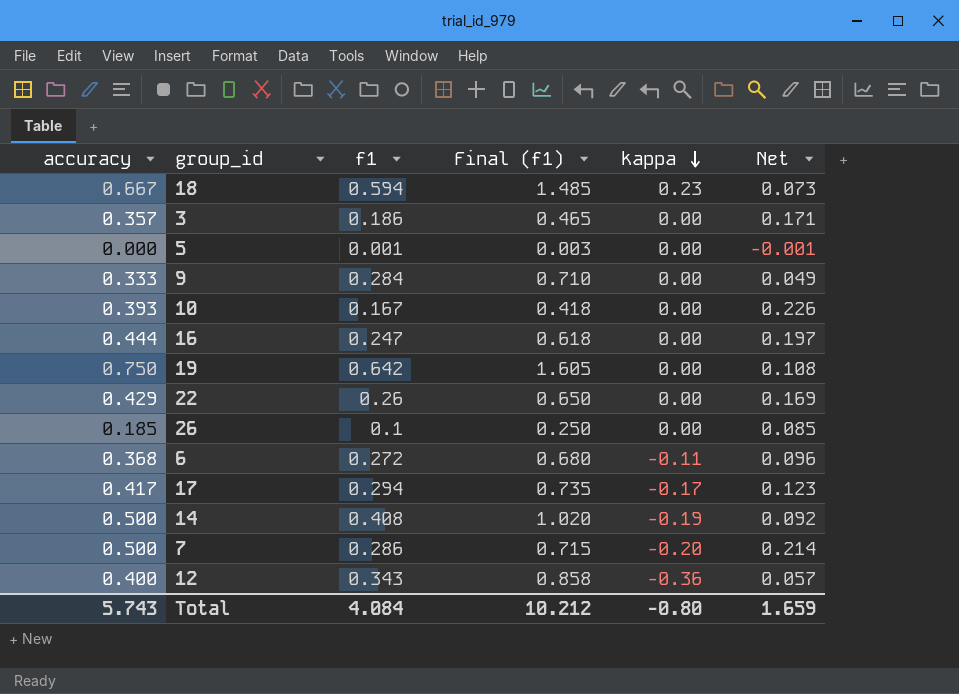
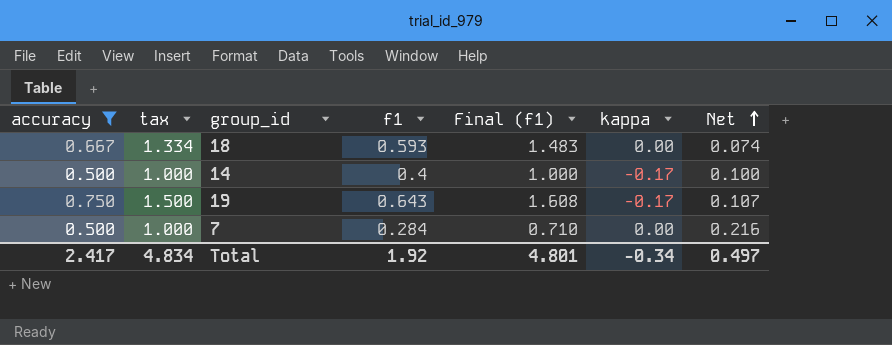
filter: none -> accuracy >= 0.500
row order: kappa descending -> Net ascending
column tax | formula: none -> [accuracy] * 2
18 | f1: 0.594 -> 0.593
18 | Final (f1): 1.485 -> 1.483
18 | kappa: 0.23 -> 0.00
18 | Net: 0.073 -> 0.074
14 | f1: 0.408 -> 0.4
14 | Final (f1): 1.020 -> 1.000
14 | kappa: -0.19 -> -0.17
14 | Net: 0.092 -> 0.100
19 | f1: 0.642 -> 0.643
19 | Final (f1): 1.605 -> 1.608
19 | kappa: 0.00 -> -0.17
19 | Net: 0.108 -> 0.107
7 | f1: 0.286 -> 0.284
7 | Final (f1): 0.715 -> 0.710
7 | kappa: -0.20 -> 0.00
7 | Net: 0.214 -> 0.216
Total | accuracy: 5.743 -> 2.417
Total | f1: 4.084 -> 1.92
Total | Final (f1): 10.212 -> 4.801
Total | kappa: -0.80 -> -0.34
Total | Net: 1.659 -> 0.497

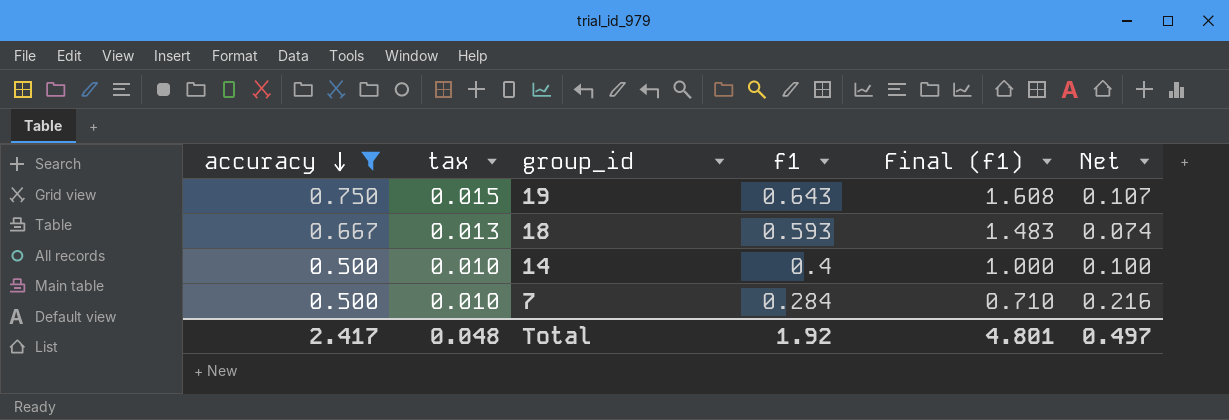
row order: Net ascending -> accuracy descending
column kappa | position: 6 -> none
column tax | formula: [accuracy] * 2 -> [accuracy] * 0.02
Total | tax: 4.834 -> 0.048

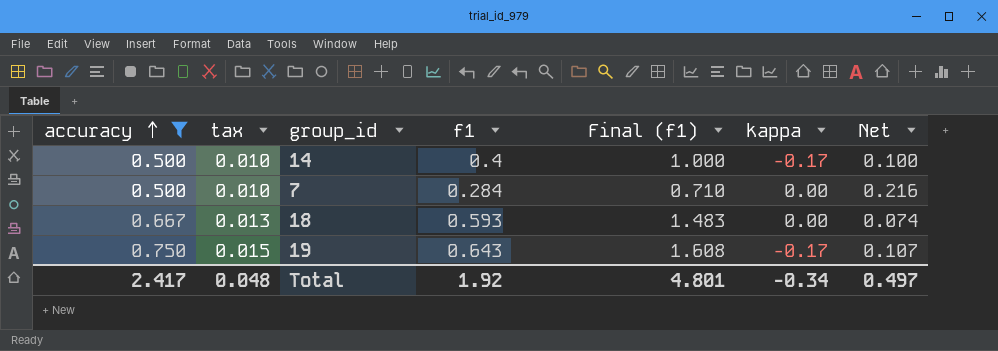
row order: accuracy descending -> accuracy ascending
column kappa | position: none -> 6

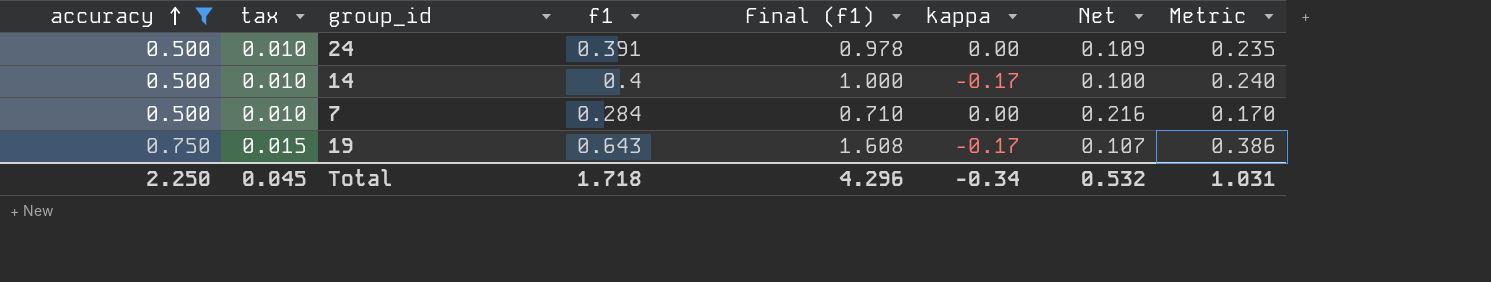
column Metric | formula: none -> [f1] * 0.6
row 18: 0.667 | 0.013 | 0.593 | 1.483 | 0.00 | 0.074 -> none
row 24: none -> 0.500 | 0.010 | 0.391 | 0.978 | 0.00 | 0.109 | 0.235
Total | accuracy: 2.417 -> 2.250
Total | tax: 0.048 -> 0.045
Total | f1: 1.92 -> 1.718
Total | Final (f1): 4.801 -> 4.296
Total | Net: 0.497 -> 0.532

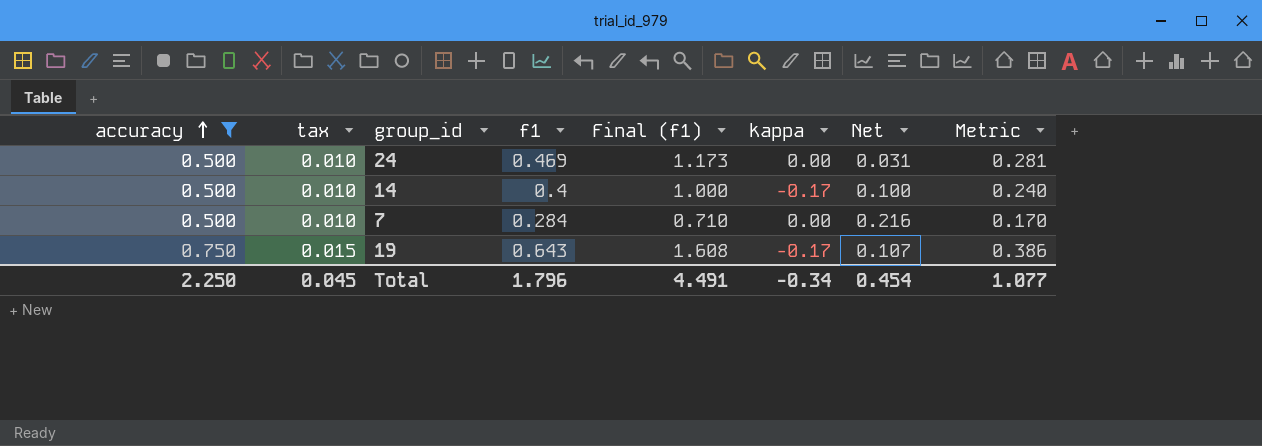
24 | f1: 0.391 -> 0.469
24 | Final (f1): 0.978 -> 1.173
24 | Net: 0.109 -> 0.031
24 | Metric: 0.235 -> 0.281
Total | f1: 1.718 -> 1.796
Total | Final (f1): 4.296 -> 4.491
Total | Net: 0.532 -> 0.454
Total | Metric: 1.031 -> 1.077

